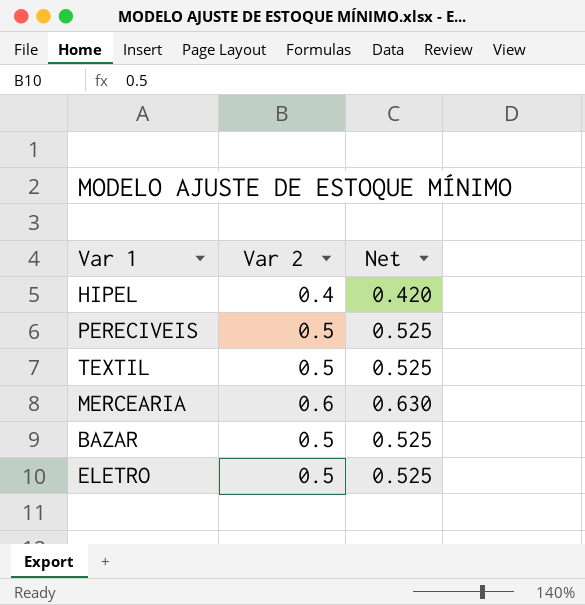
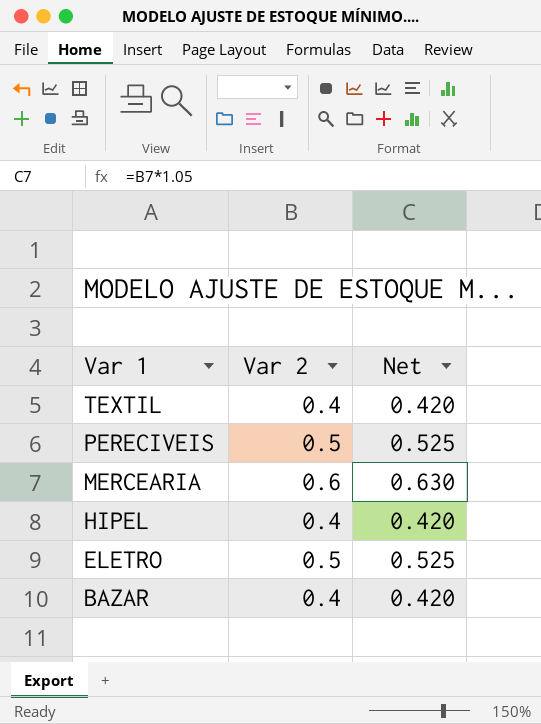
row order: none -> Var 1 descending
TEXTIL | Var 2: 0.5 -> 0.4
TEXTIL | Net: 0.525 -> 0.420
BAZAR | Var 2: 0.5 -> 0.4
BAZAR | Net: 0.525 -> 0.420

